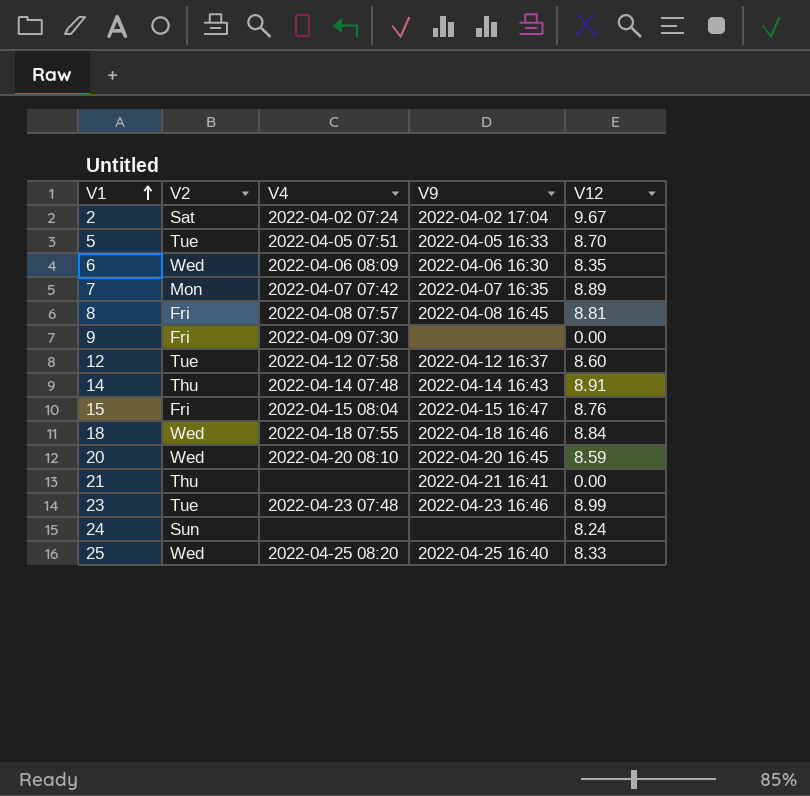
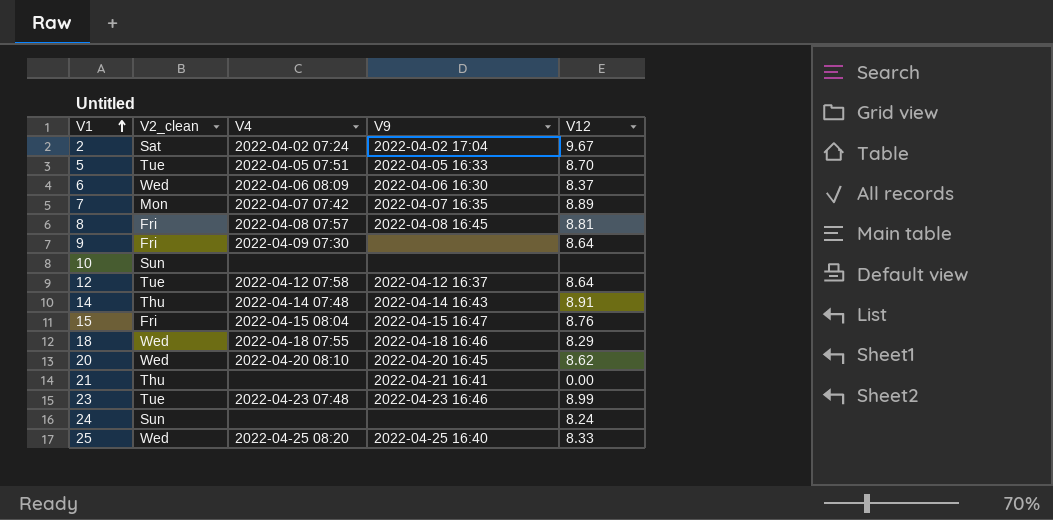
column name: V2 -> V2_clean
6 | V12: 8.35 -> 8.37
9 | V12: 0.00 -> 8.64
row 10: none -> Sun | none | none | none
12 | V12: 8.60 -> 8.64
18 | V12: 8.84 -> 8.29
20 | V12: 8.59 -> 8.62

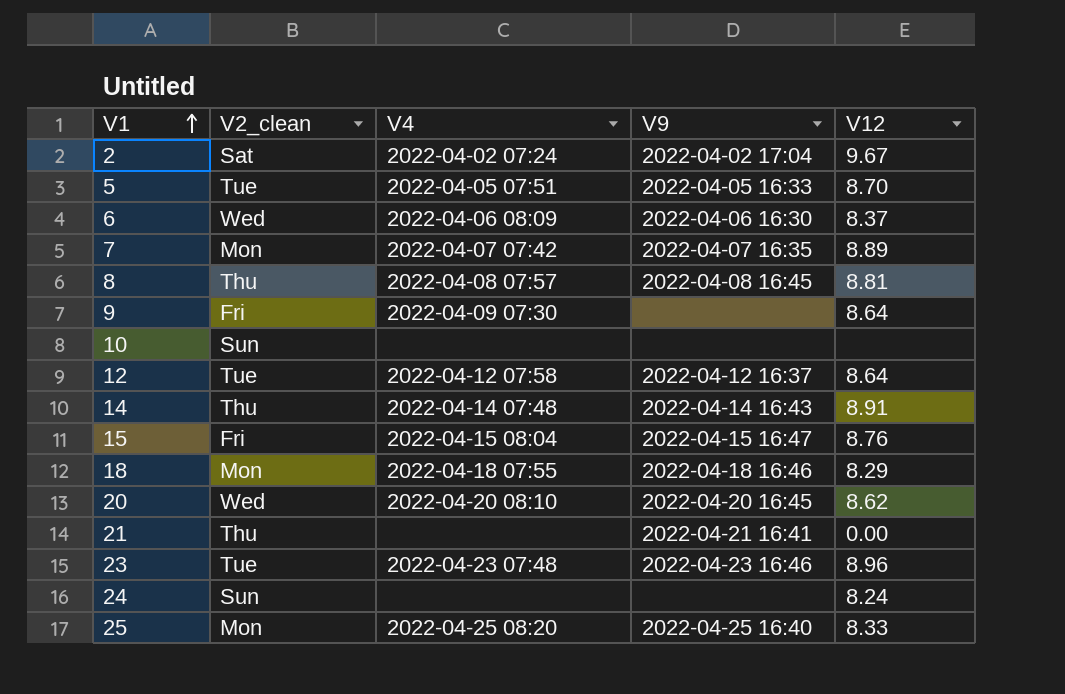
8 | V2_clean: Fri -> Thu
18 | V2_clean: Wed -> Mon
23 | V12: 8.99 -> 8.96
25 | V2_clean: Wed -> Mon

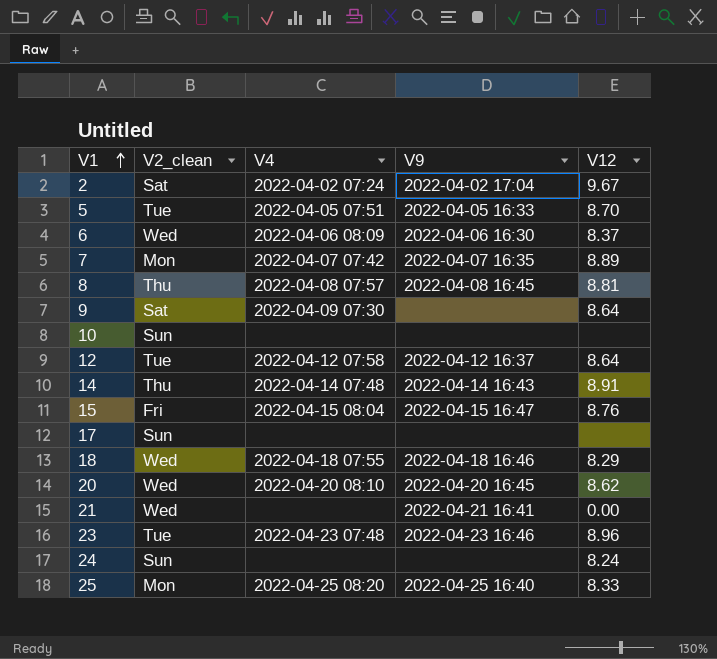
9 | V2_clean: Fri -> Sat
row 17: none -> Sun | none | none | none
18 | V2_clean: Mon -> Wed
21 | V2_clean: Thu -> Wed

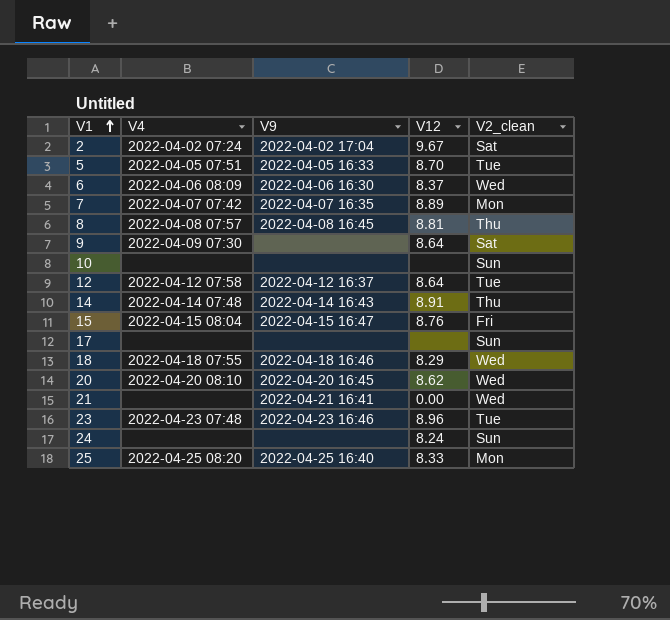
column V2_clean | position: 2 -> 5

